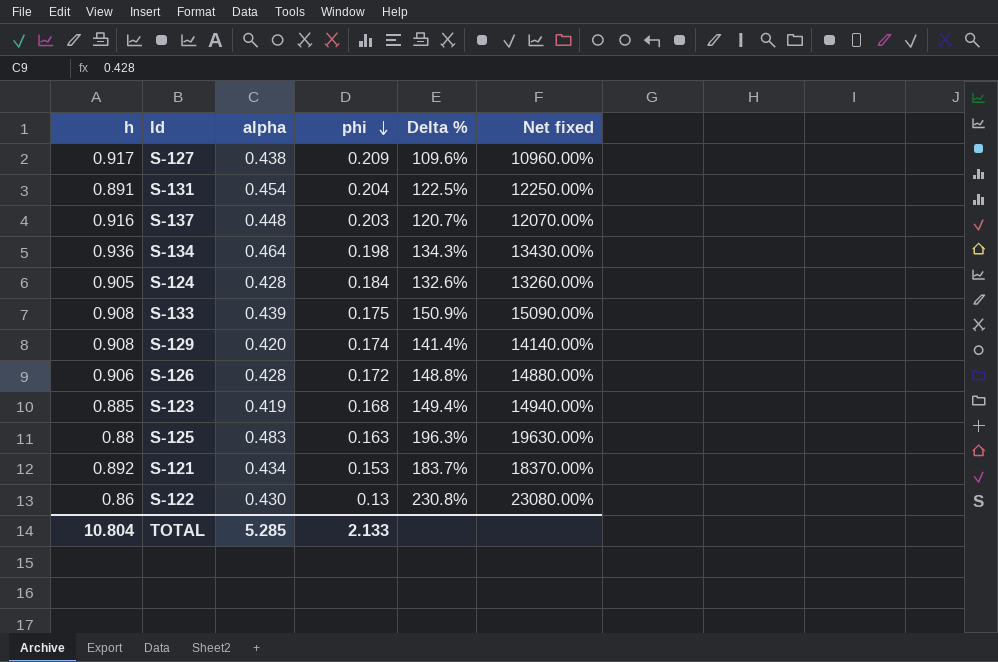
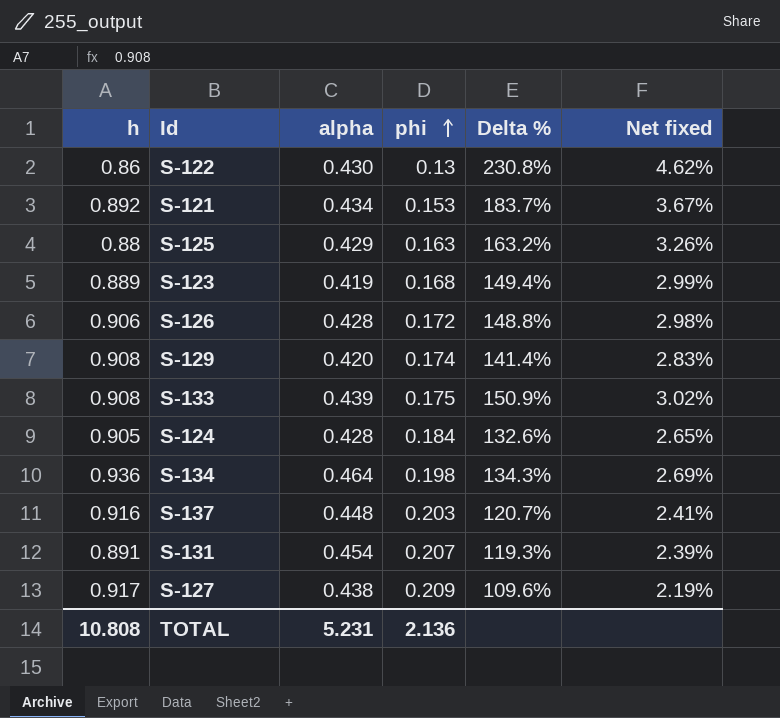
row order: phi descending -> phi ascending
column Net fixed | formula: [Delta %] * 100 -> [Delta %] * 0.02
S-125 | alpha: 0.483 -> 0.429
S-125 | Delta %: 196.3% -> 163.2%
S-123 | h: 0.885 -> 0.889
S-131 | phi: 0.204 -> 0.207
S-131 | Delta %: 122.5% -> 119.3%
TOTAL | h: 10.804 -> 10.808
TOTAL | alpha: 5.285 -> 5.231
TOTAL | phi: 2.133 -> 2.136

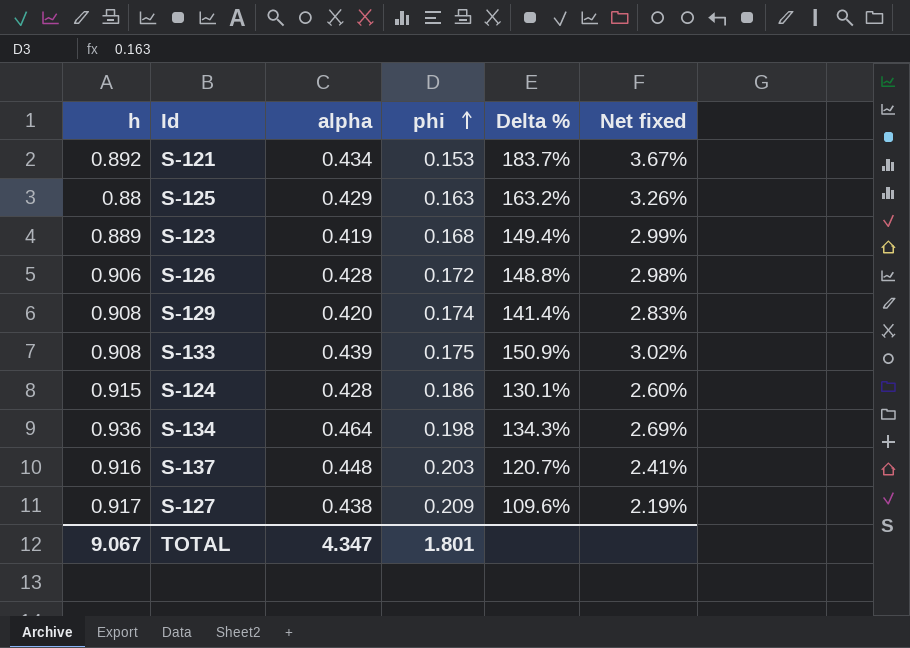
row S-122: 0.86 | 0.430 | 0.13 | 230.8% | 4.62% -> none
row S-131: 0.891 | 0.454 | 0.207 | 119.3% | 2.39% -> none
S-124 | h: 0.905 -> 0.915
S-124 | phi: 0.184 -> 0.186
S-124 | Delta %: 132.6% -> 130.1%
S-124 | Net fixed: 2.65% -> 2.60%
TOTAL | h: 10.808 -> 9.067
TOTAL | alpha: 5.231 -> 4.347
TOTAL | phi: 2.136 -> 1.801

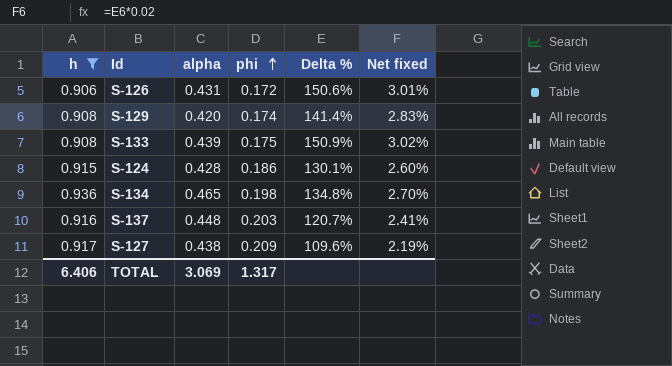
filter: none -> h >= 0.906
S-126 | alpha: 0.428 -> 0.431
S-126 | Delta %: 148.8% -> 150.6%
S-126 | Net fixed: 2.98% -> 3.01%
S-134 | alpha: 0.464 -> 0.465
S-134 | Delta %: 134.3% -> 134.8%
S-134 | Net fixed: 2.69% -> 2.70%
TOTAL | h: 9.067 -> 6.406
TOTAL | alpha: 4.347 -> 3.069
TOTAL | phi: 1.801 -> 1.317

